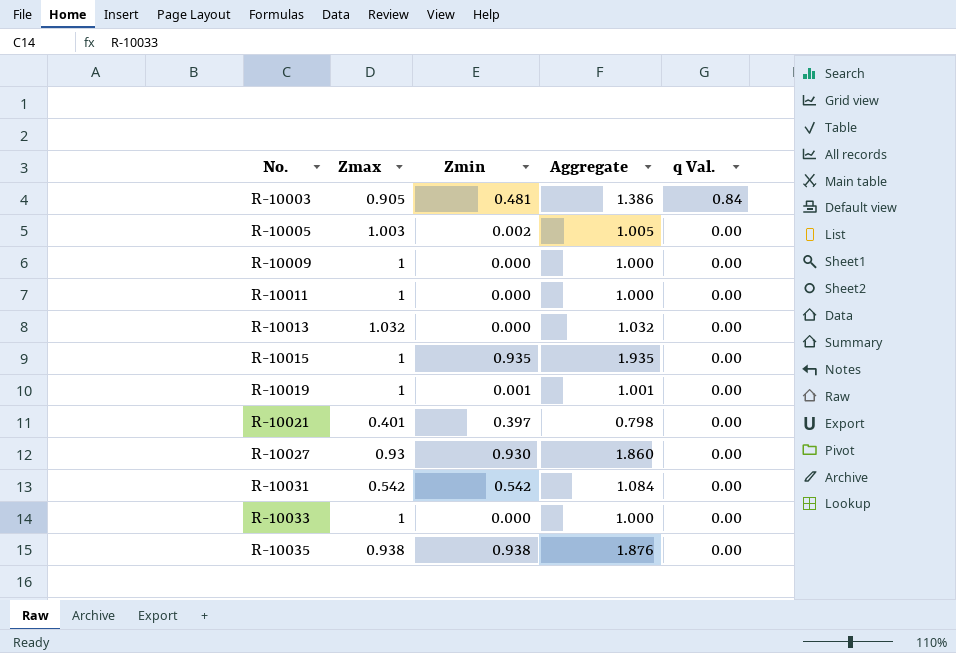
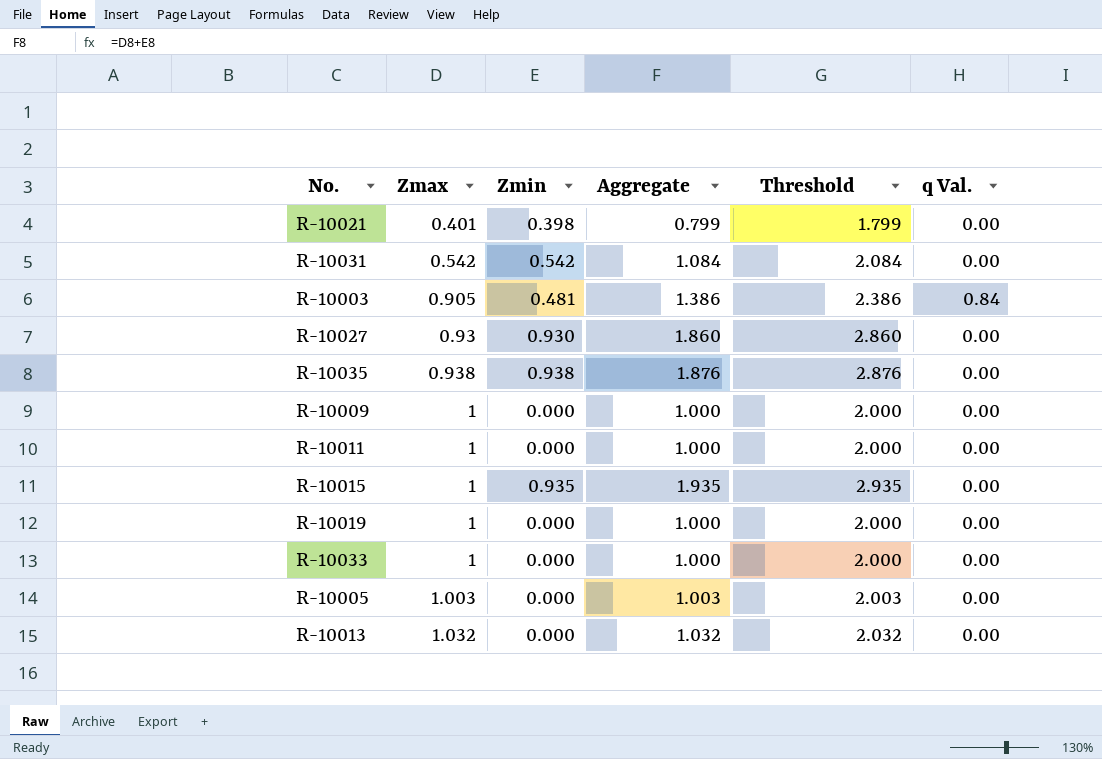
row order: No. ascending -> Zmax ascending
column Threshold | formula: none -> [Aggregate] + 1
R-10021 | Zmin: 0.397 -> 0.398
R-10021 | Aggregate: 0.798 -> 0.799
R-10019 | Zmin: 0.001 -> 0.000
R-10019 | Aggregate: 1.001 -> 1.000
R-10005 | Zmin: 0.002 -> 0.000
R-10005 | Aggregate: 1.005 -> 1.003

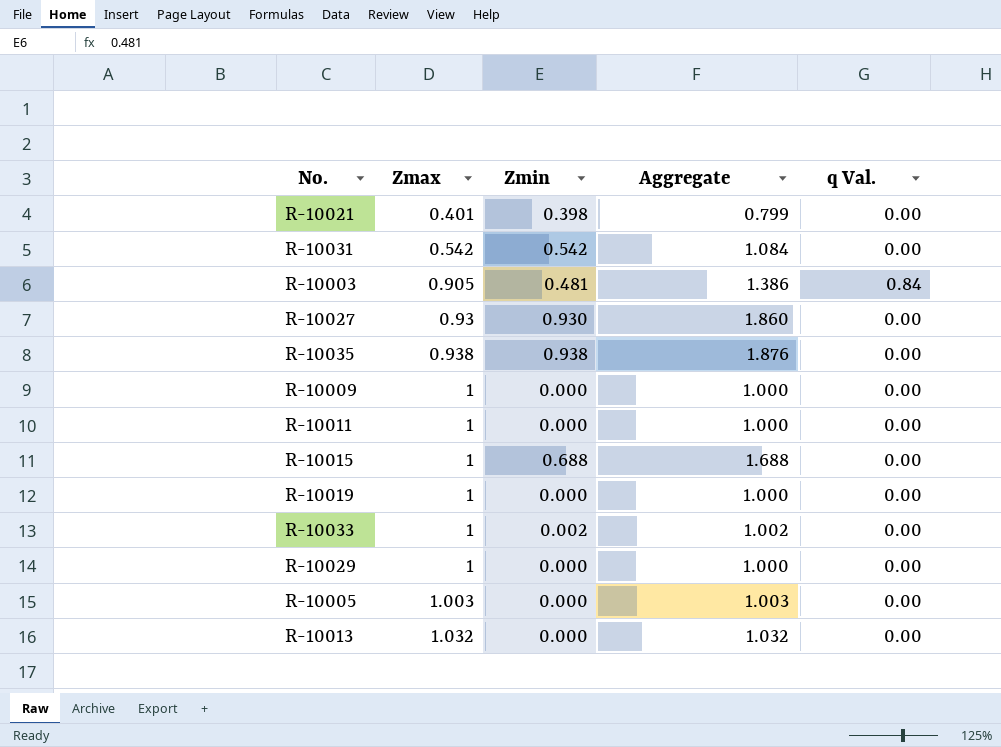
column Threshold | formula: [Aggregate] + 1 -> none
R-10015 | Zmin: 0.935 -> 0.688
R-10015 | Aggregate: 1.935 -> 1.688
R-10033 | Zmin: 0.000 -> 0.002
R-10033 | Aggregate: 1.000 -> 1.002
row R-10029: none -> 1 | 0.000 | 1.000 | 0.00

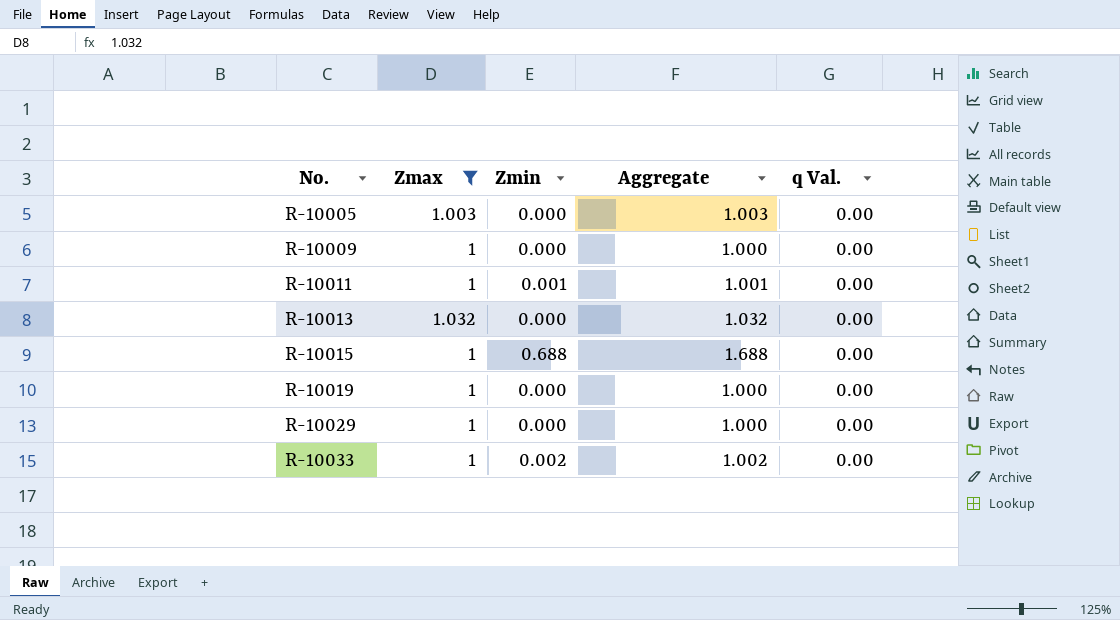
filter: none -> Zmax >= 1
row order: Zmax ascending -> No. ascending
R-10011 | Zmin: 0.000 -> 0.001
R-10011 | Aggregate: 1.000 -> 1.001

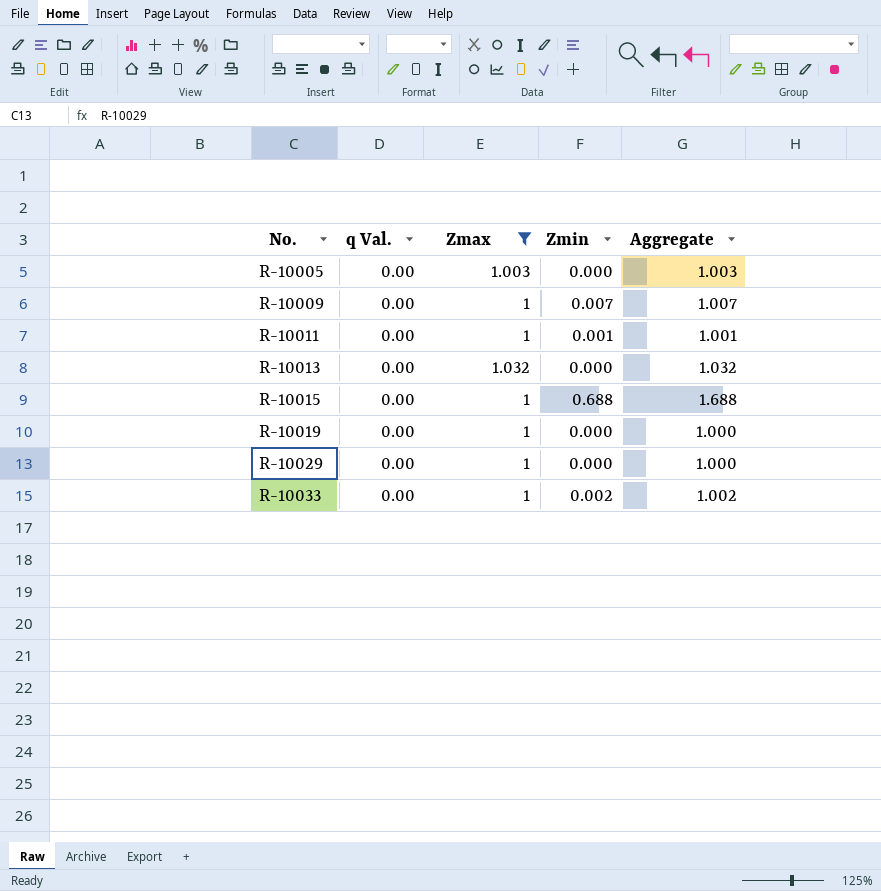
column q Val. | position: 5 -> 2
R-10009 | Zmin: 0.000 -> 0.007
R-10009 | Aggregate: 1.000 -> 1.007

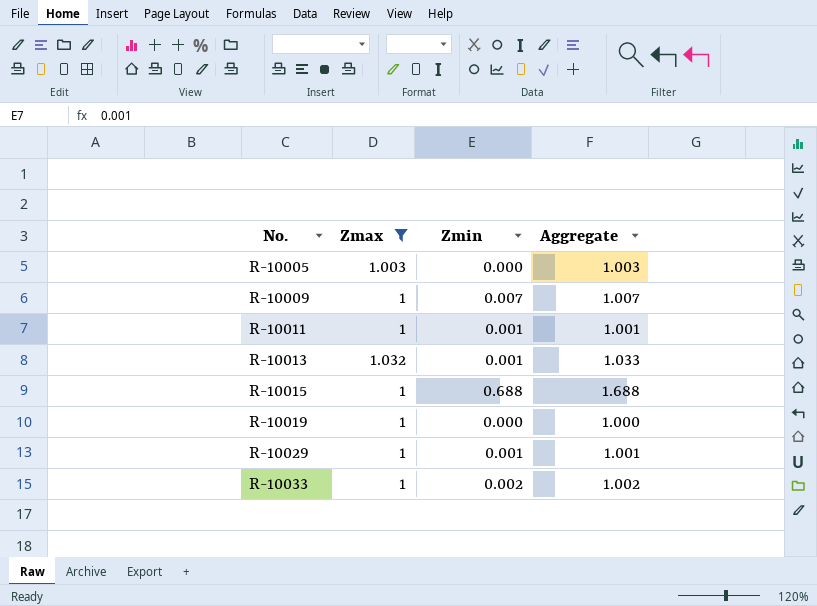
column q Val. | position: 2 -> none
R-10013 | Zmin: 0.000 -> 0.001
R-10013 | Aggregate: 1.032 -> 1.033
R-10029 | Zmin: 0.000 -> 0.001
R-10029 | Aggregate: 1.000 -> 1.001

